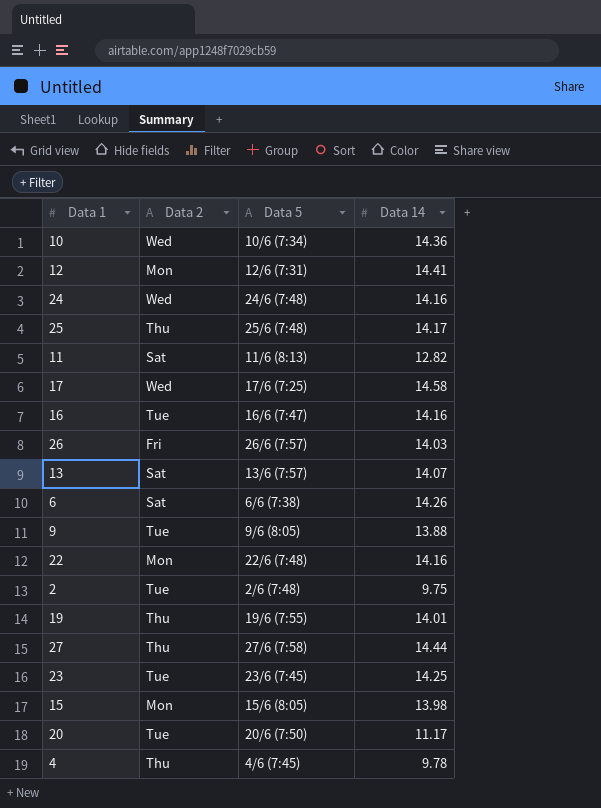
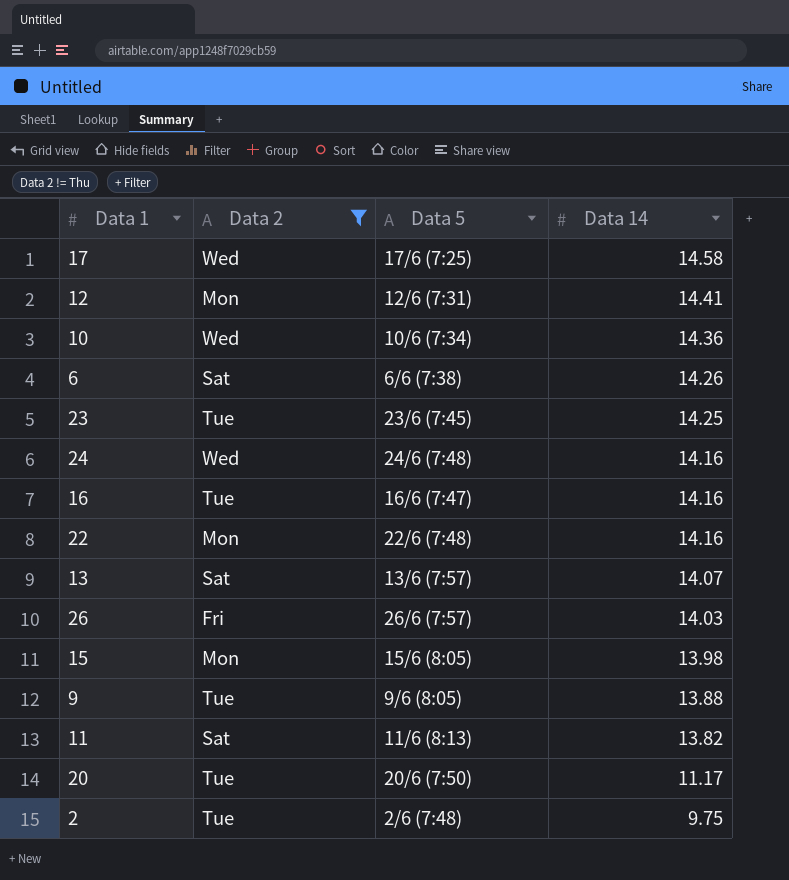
filter: none -> Data 2 != Thu
row order: none -> Data 14 descending
11 | Data 14: 12.82 -> 13.82

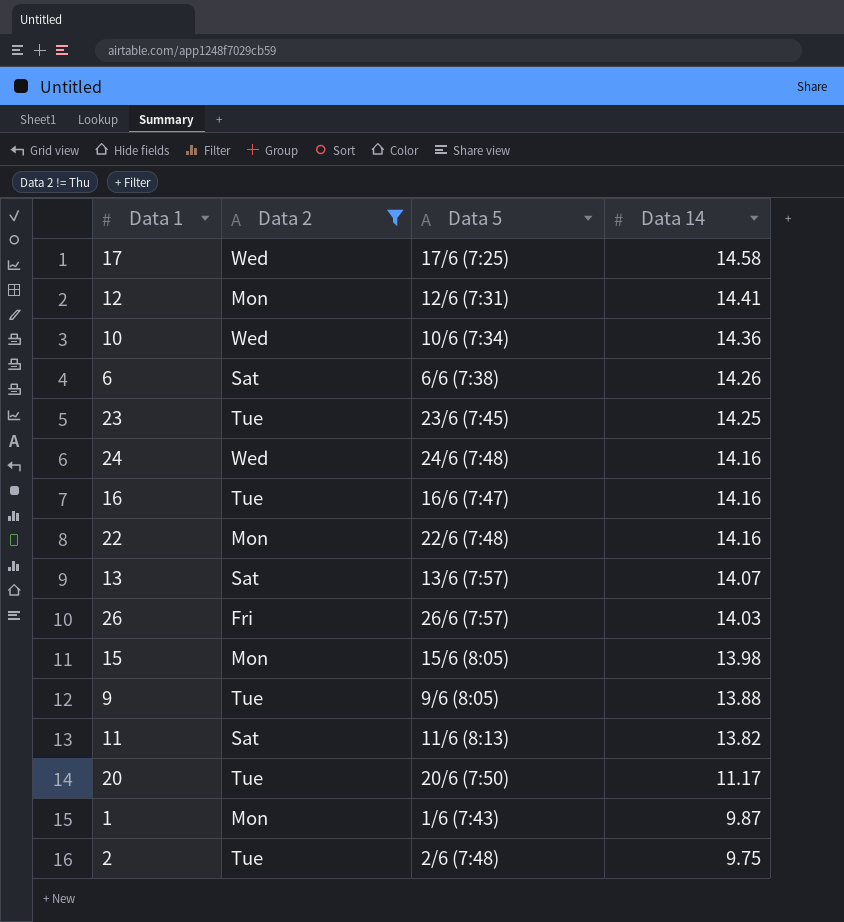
row 1: none -> Mon | 1/6 (7:43) | 9.87

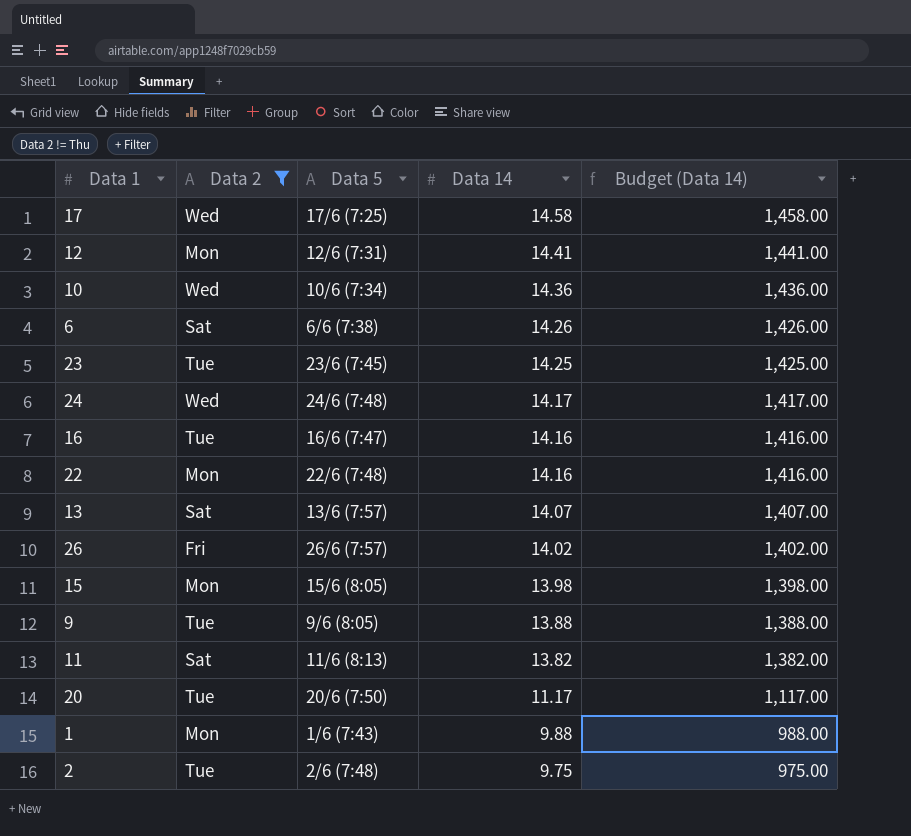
column Budget (Data 14) | formula: none -> [Data 14] * 100
24 | Data 14: 14.16 -> 14.17
26 | Data 14: 14.03 -> 14.02
1 | Data 14: 9.87 -> 9.88

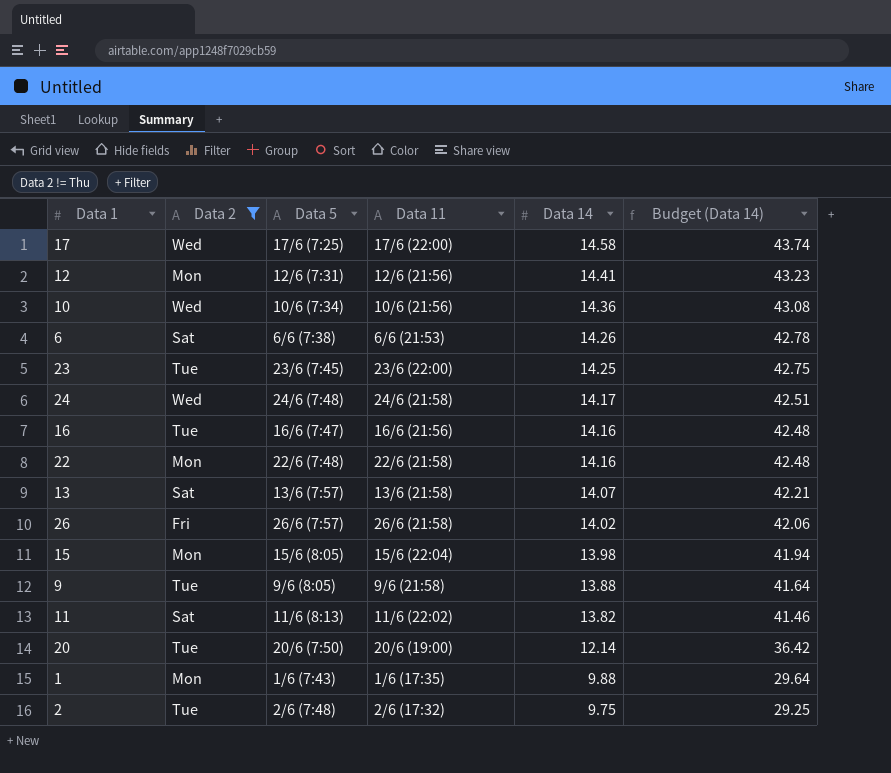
column Data 11 | position: none -> 4
column Budget (Data 14) | formula: [Data 14] * 100 -> [Data 14] * 3
20 | Data 14: 11.17 -> 12.14

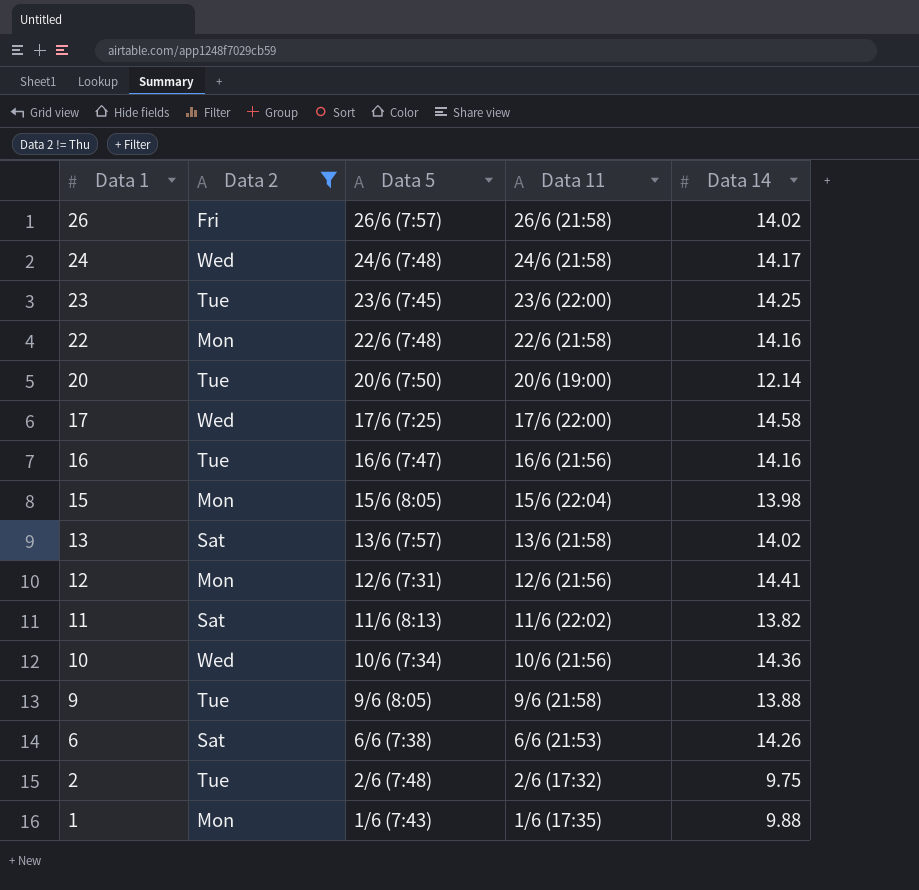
row order: Data 14 descending -> Data 1 descending
column Budget (Data 14) | formula: [Data 14] * 3 -> none
13 | Data 14: 14.07 -> 14.02

